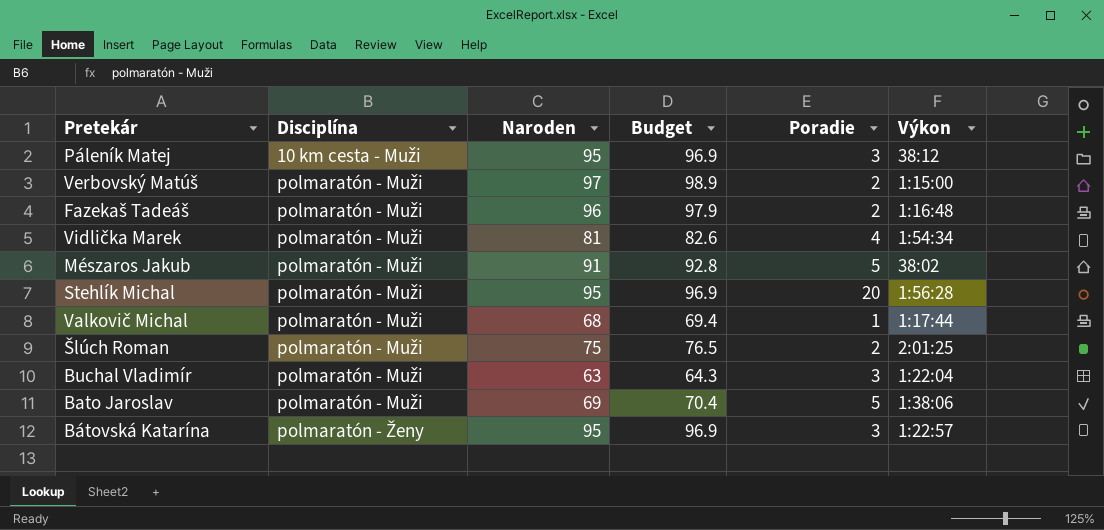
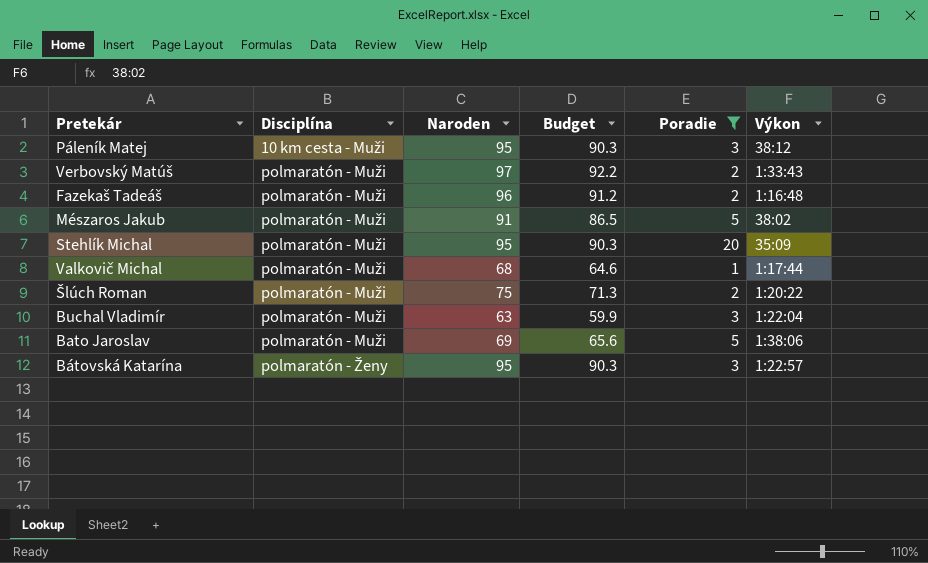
filter: none -> Poradie != 4
column Budget | formula: [Naroden] * 1.02 -> [Naroden] * 0.95
Verbovský Matúš | Výkon: 1:15:00 -> 1:33:43
Stehlík Michal | Výkon: 1:56:28 -> 35:09
Šlúch Roman | Výkon: 2:01:25 -> 1:20:22

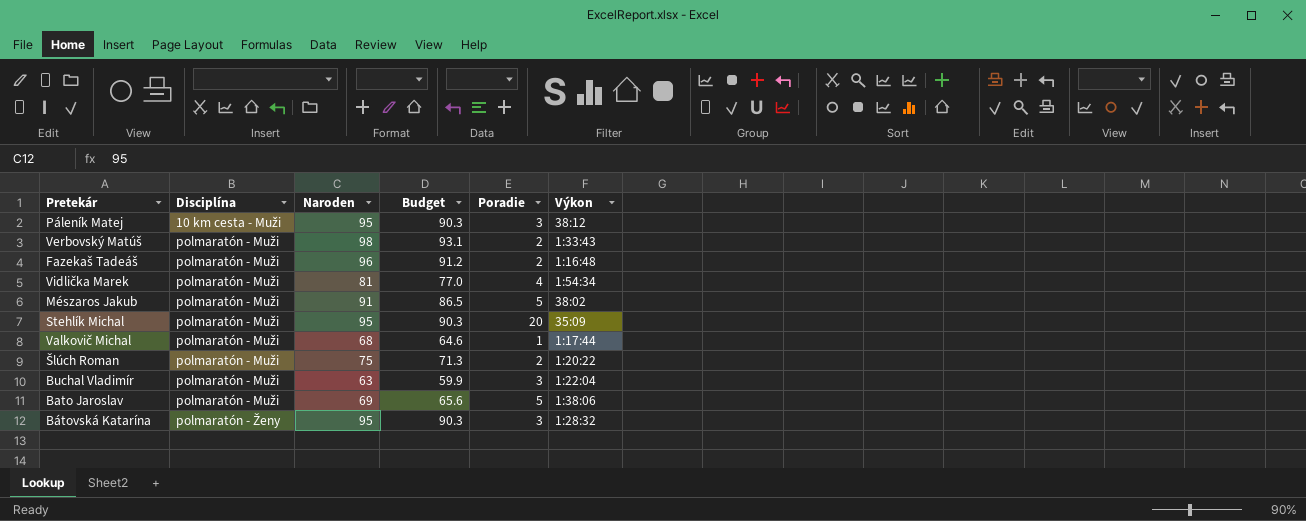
filter: Poradie != 4 -> none
Verbovský Matúš | Naroden: 97 -> 98
Verbovský Matúš | Budget: 92.2 -> 93.1
Bátovská Katarína | Výkon: 1:22:57 -> 1:28:32

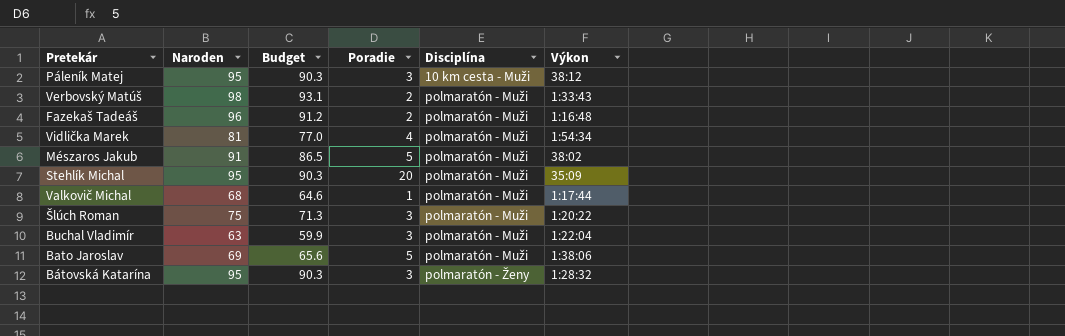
column Disciplína | position: 2 -> 5
Šlúch Roman | Poradie: 2 -> 3

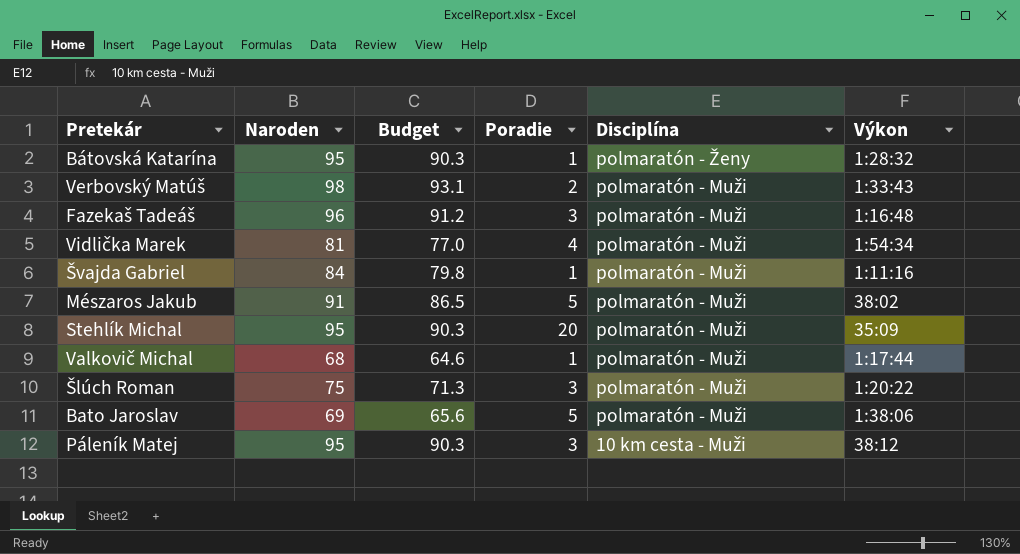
row order: Disciplína ascending -> Disciplína descending
row Buchal Vladimír: 63 | 59.9 | 3 | polmaratón - Muži | 1:22:04 -> none
Bátovská Katarína | Poradie: 3 -> 1
Fazekaš Tadeáš | Poradie: 2 -> 3
row Švajda Gabriel: none -> 84 | 79.8 | 1 | polmaratón - Muži | 1:11:16

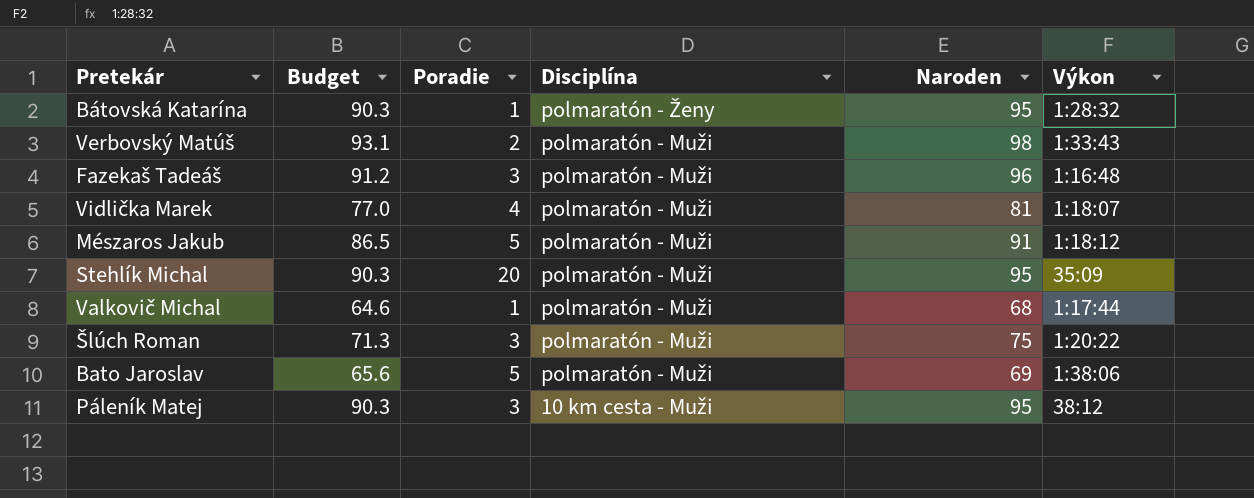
column Naroden | position: 2 -> 5
row Švajda Gabriel: 84 | 79.8 | 1 | polmaratón - Muži | 1:11:16 -> none
Vidlička Marek | Výkon: 1:54:34 -> 1:18:07
Mészaros Jakub | Výkon: 38:02 -> 1:18:12

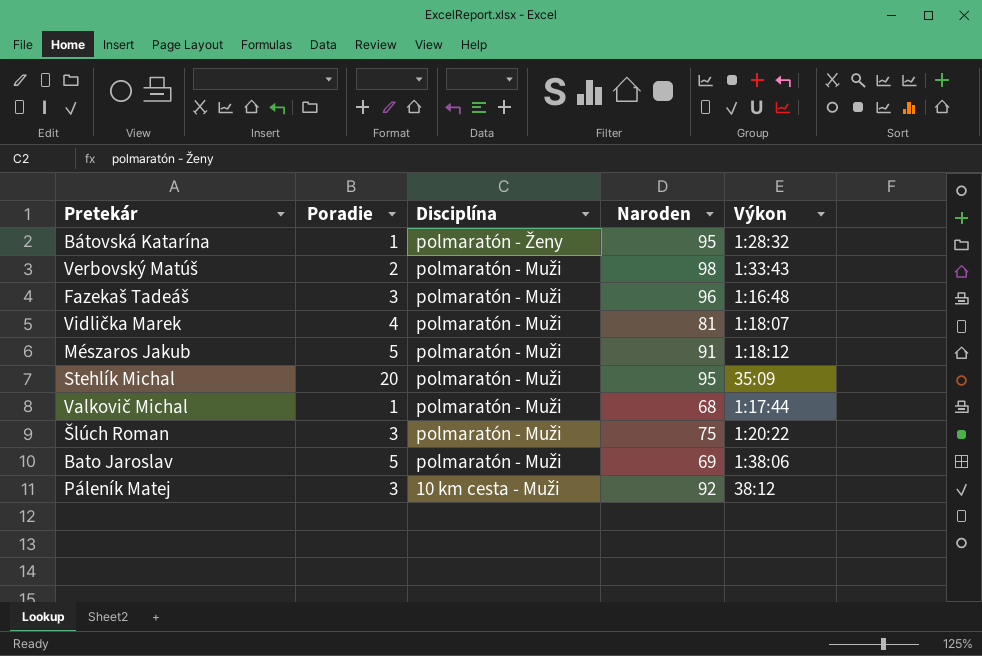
column Budget | formula: [Naroden] * 0.95 -> none
Páleník Matej | Naroden: 95 -> 92

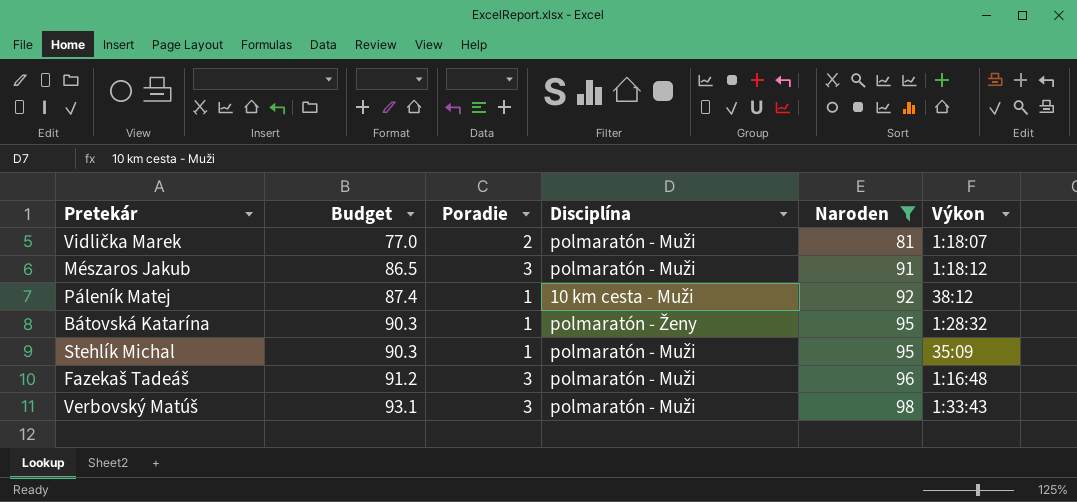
filter: none -> Naroden >= 81
row order: Disciplína descending -> Budget ascending
column Budget | formula: none -> [Naroden] * 0.95
Vidlička Marek | Poradie: 4 -> 2
Mészaros Jakub | Poradie: 5 -> 3
Páleník Matej | Poradie: 3 -> 1
Stehlík Michal | Poradie: 20 -> 1
Verbovský Matúš | Poradie: 2 -> 3

